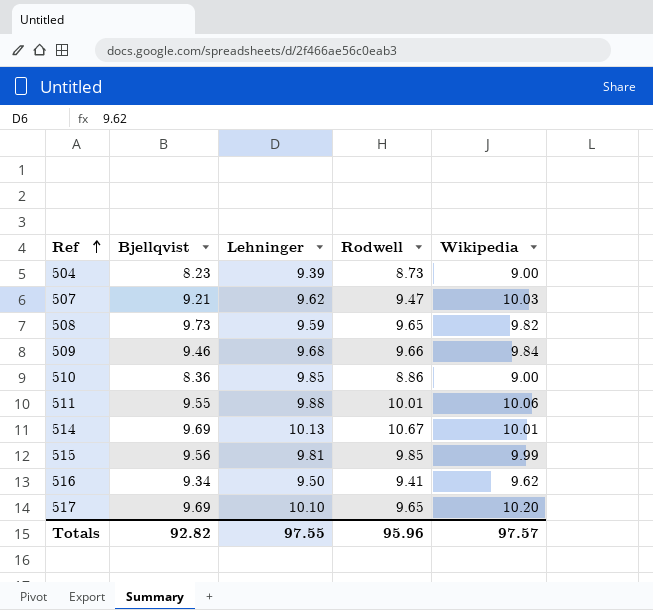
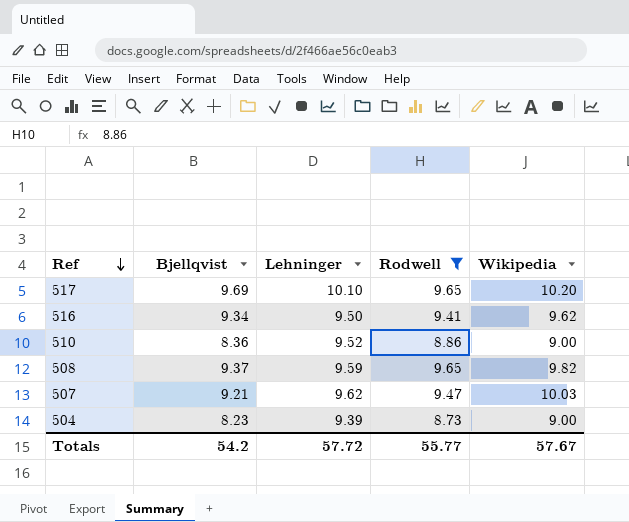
filter: none -> Rodwell <= 9.65
row order: Ref ascending -> Ref descending
510 | Lehninger: 9.85 -> 9.52
508 | Bjellqvist: 9.73 -> 9.37
Totals | Bjellqvist: 92.82 -> 54.2
Totals | Lehninger: 97.55 -> 57.72
Totals | Rodwell: 95.96 -> 55.77
Totals | Wikipedia: 97.57 -> 57.67

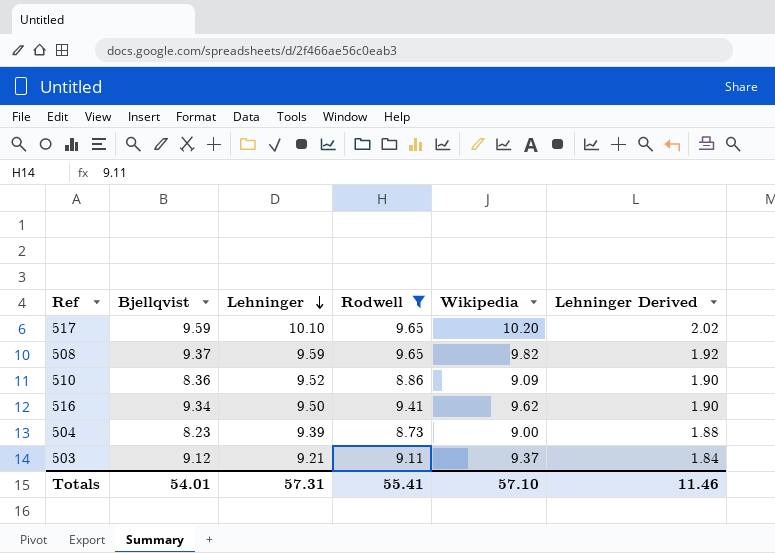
row order: Ref descending -> Lehninger descending
column Lehninger Derived | formula: none -> [Lehninger] * 0.2
row 507: 9.21 | 9.62 | 9.47 | 10.03 -> none
517 | Bjellqvist: 9.69 -> 9.59
510 | Wikipedia: 9.00 -> 9.09
row 503: none -> 9.12 | 9.21 | 9.11 | 9.37 | 1.84
Totals | Bjellqvist: 54.2 -> 54.01
Totals | Lehninger: 57.72 -> 57.31
Totals | Rodwell: 55.77 -> 55.41
Totals | Wikipedia: 57.67 -> 57.10

